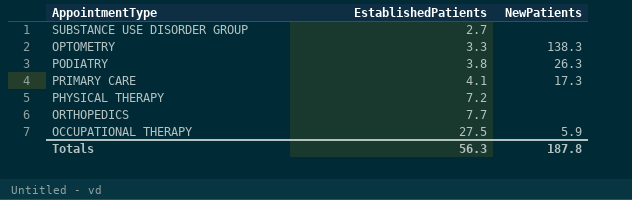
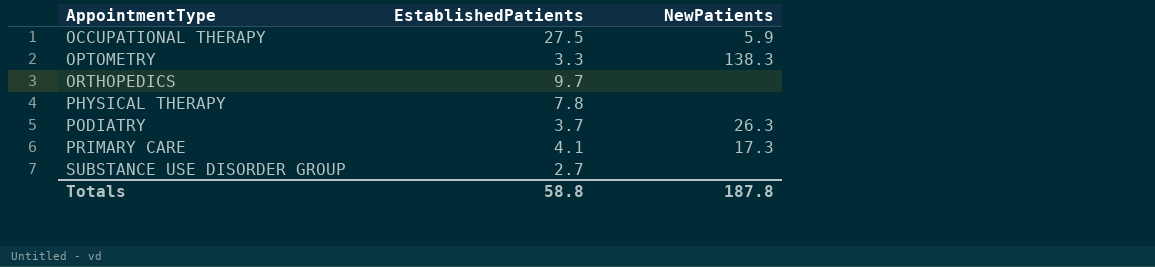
row order: EstablishedPatients ascending -> AppointmentType ascending
ORTHOPEDICS | EstablishedPatients: 7.7 -> 9.7
PHYSICAL THERAPY | EstablishedPatients: 7.2 -> 7.8
PODIATRY | EstablishedPatients: 3.8 -> 3.7
Totals | EstablishedPatients: 56.3 -> 58.8

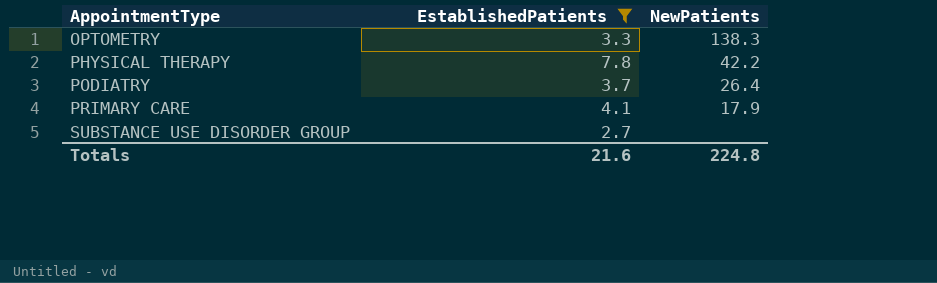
filter: none -> EstablishedPatients <= 7.8
PHYSICAL THERAPY | NewPatients: none -> 42.2
PODIATRY | NewPatients: 26.3 -> 26.4
PRIMARY CARE | NewPatients: 17.3 -> 17.9
Totals | EstablishedPatients: 58.8 -> 21.6
Totals | NewPatients: 187.8 -> 224.8

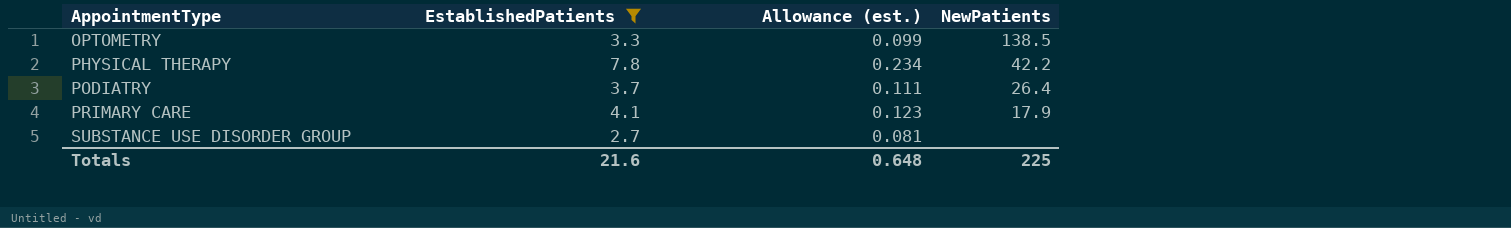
column Allowance (est.) | formula: none -> [EstablishedPatients] * 0.03
OPTOMETRY | NewPatients: 138.3 -> 138.5
Totals | NewPatients: 224.8 -> 225

